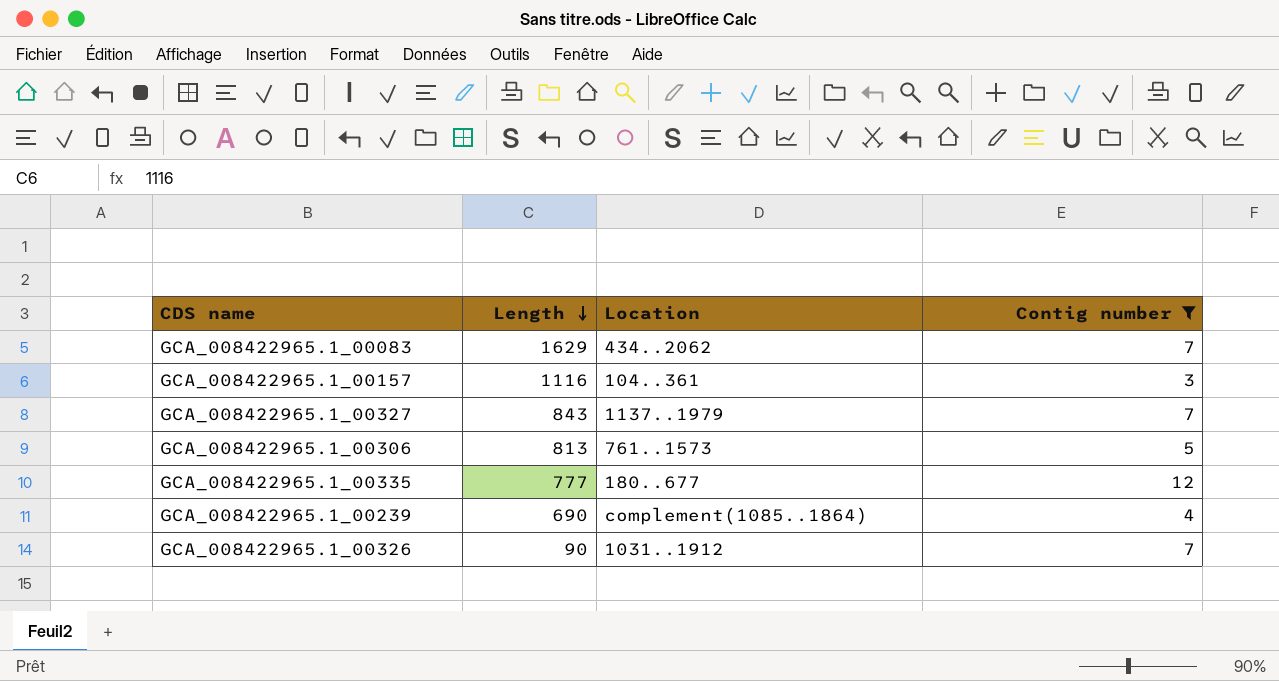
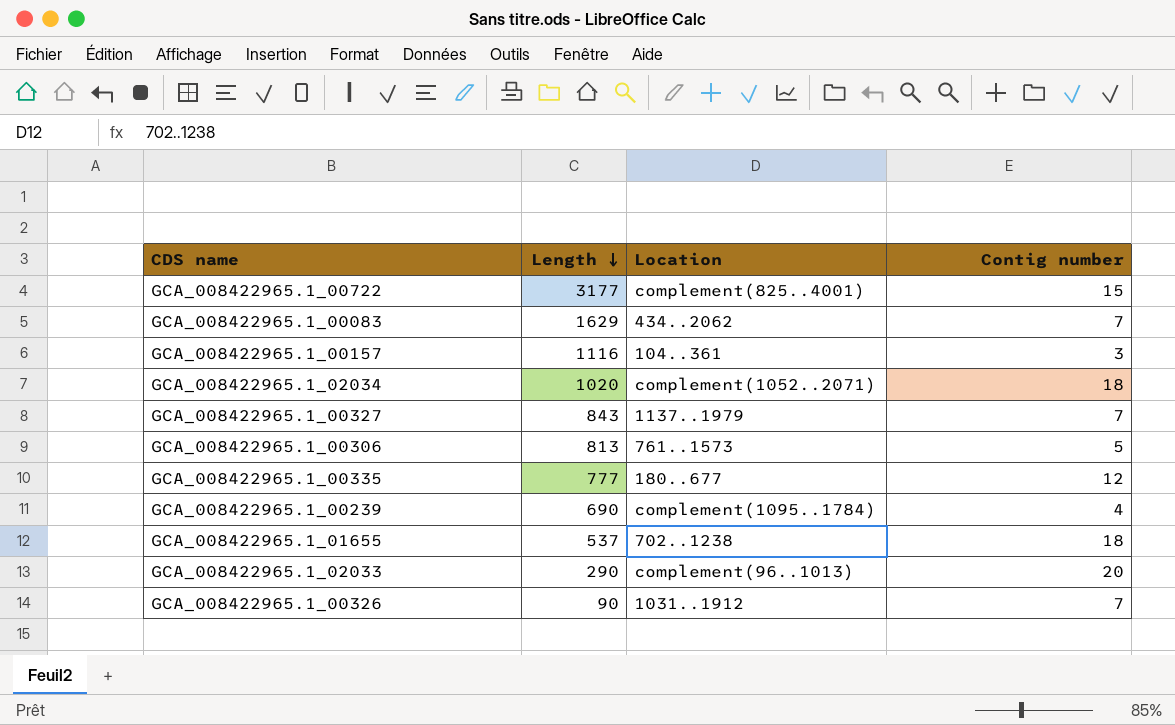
filter: Contig number <= 12 -> none
GCA_008422965.1_00239 | Location: complement(1085..1864) -> complement(1095..1784)

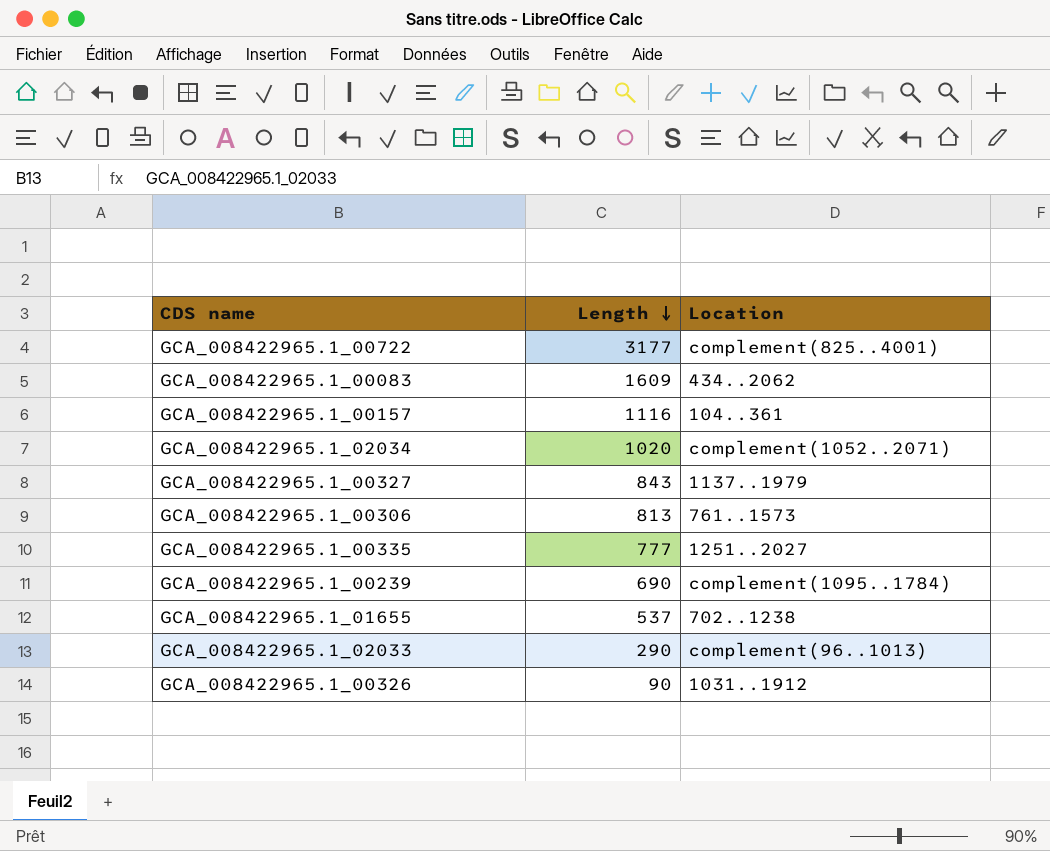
column Contig number | position: 4 -> none
GCA_008422965.1_00083 | Length: 1629 -> 1609
GCA_008422965.1_00335 | Location: 180..677 -> 1251..2027

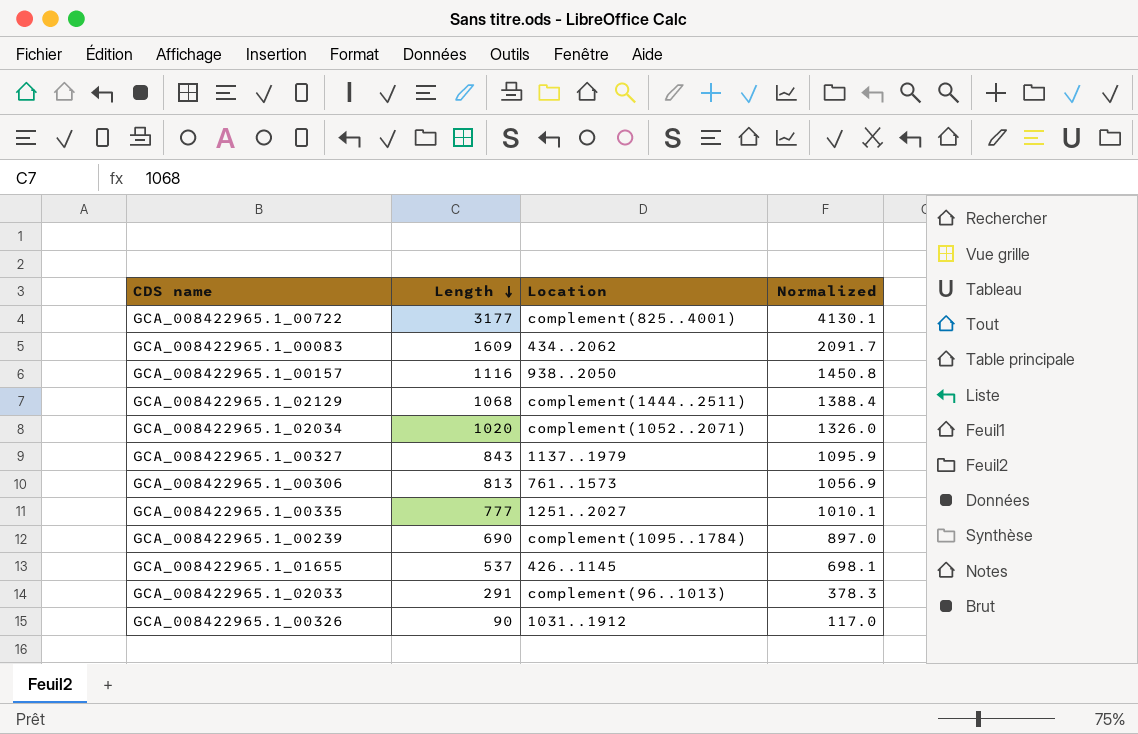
column Normalized | formula: none -> [Length] * 1.3
GCA_008422965.1_00157 | Location: 104..361 -> 938..2050
row GCA_008422965.1_02129: none -> 1068 | complement(1444..2511) | 1388.4
GCA_008422965.1_01655 | Location: 702..1238 -> 426..1145
GCA_008422965.1_02033 | Length: 290 -> 291

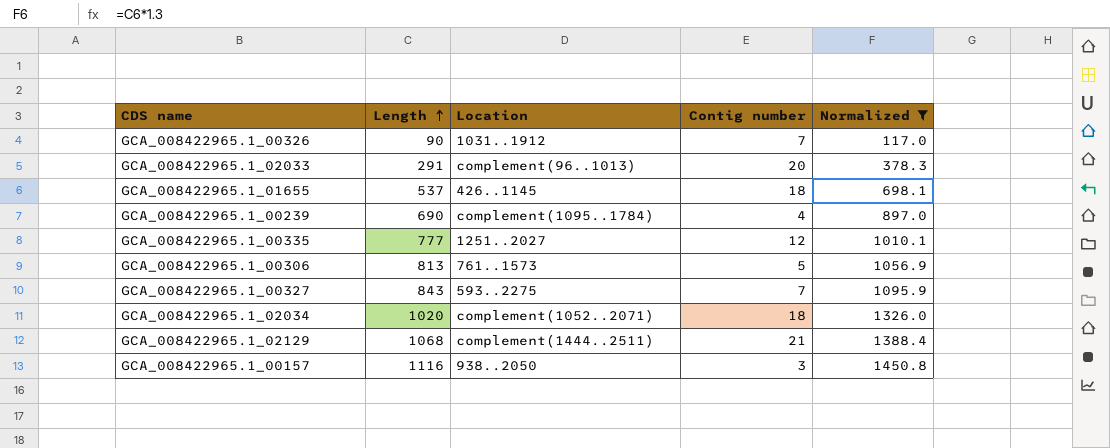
filter: none -> Normalized <= 1450.8
row order: Length descending -> Length ascending
column Contig number | position: none -> 4
GCA_008422965.1_00327 | Location: 1137..1979 -> 593..2275

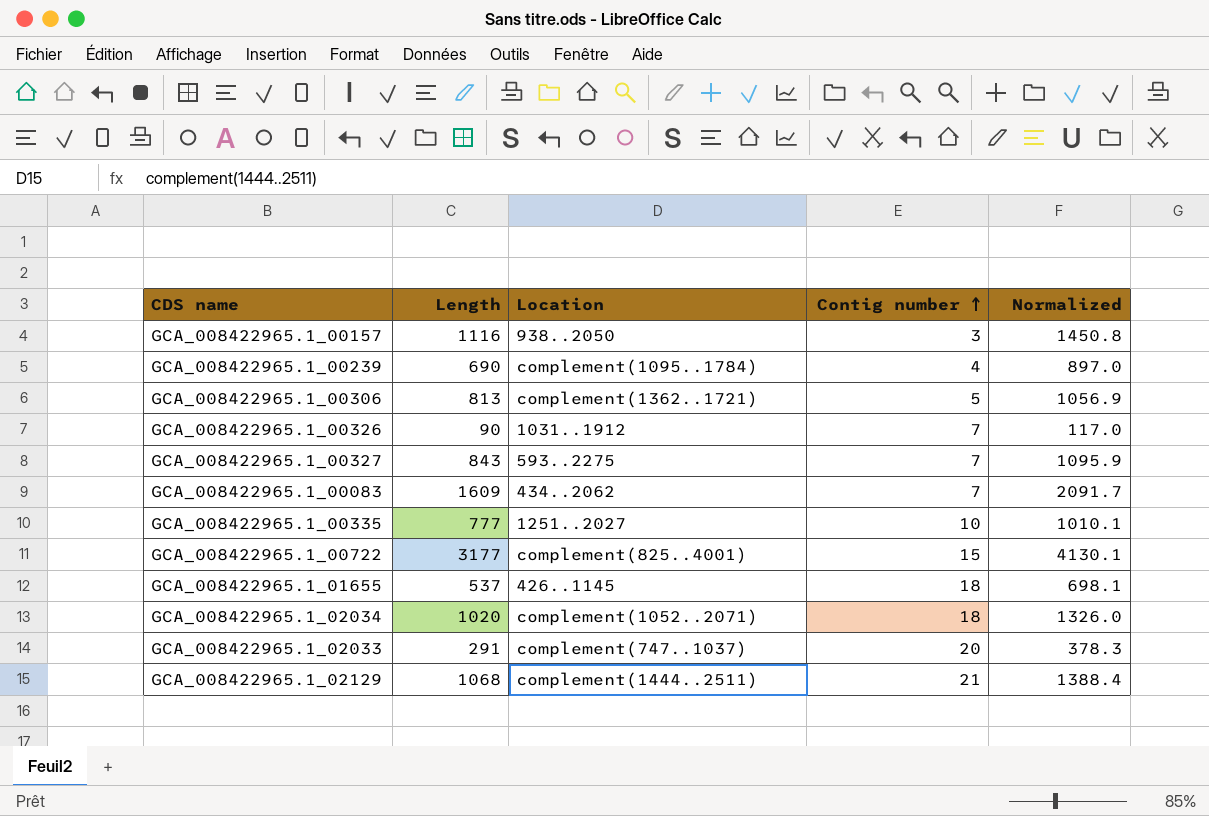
filter: Normalized <= 1450.8 -> none
row order: Length ascending -> Contig number ascending
GCA_008422965.1_00306 | Location: 761..1573 -> complement(1362..1721)
GCA_008422965.1_00335 | Contig number: 12 -> 10
GCA_008422965.1_02033 | Location: complement(96..1013) -> complement(747..1037)

